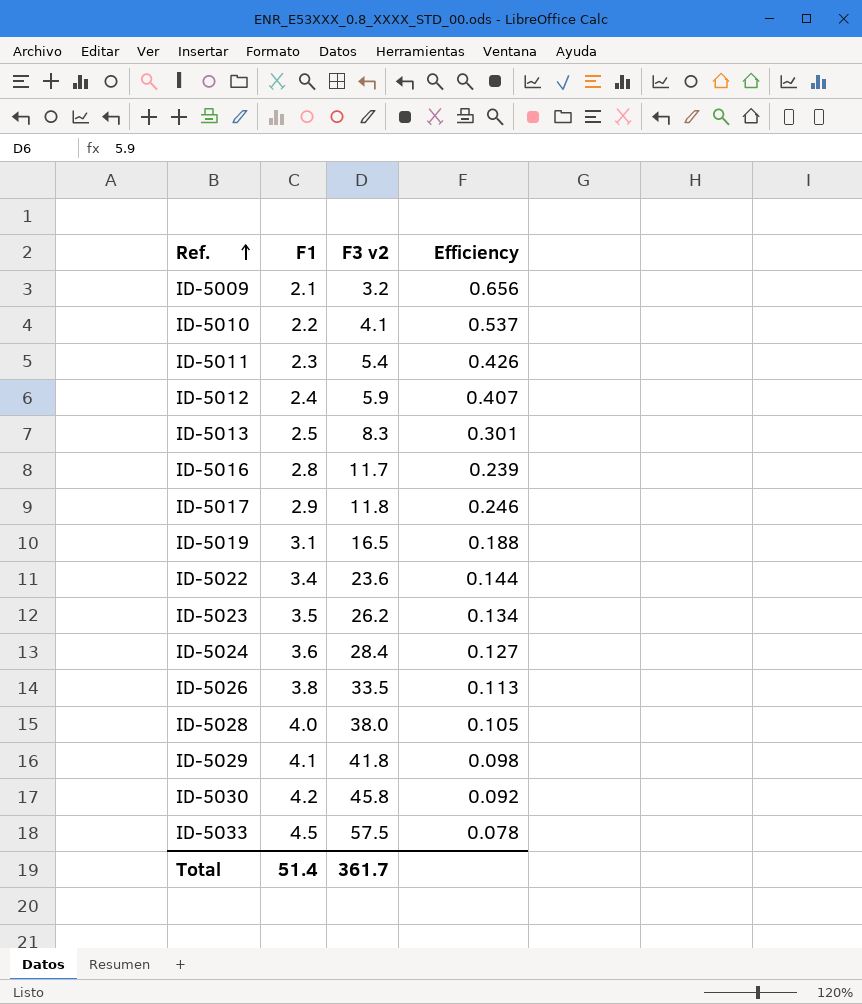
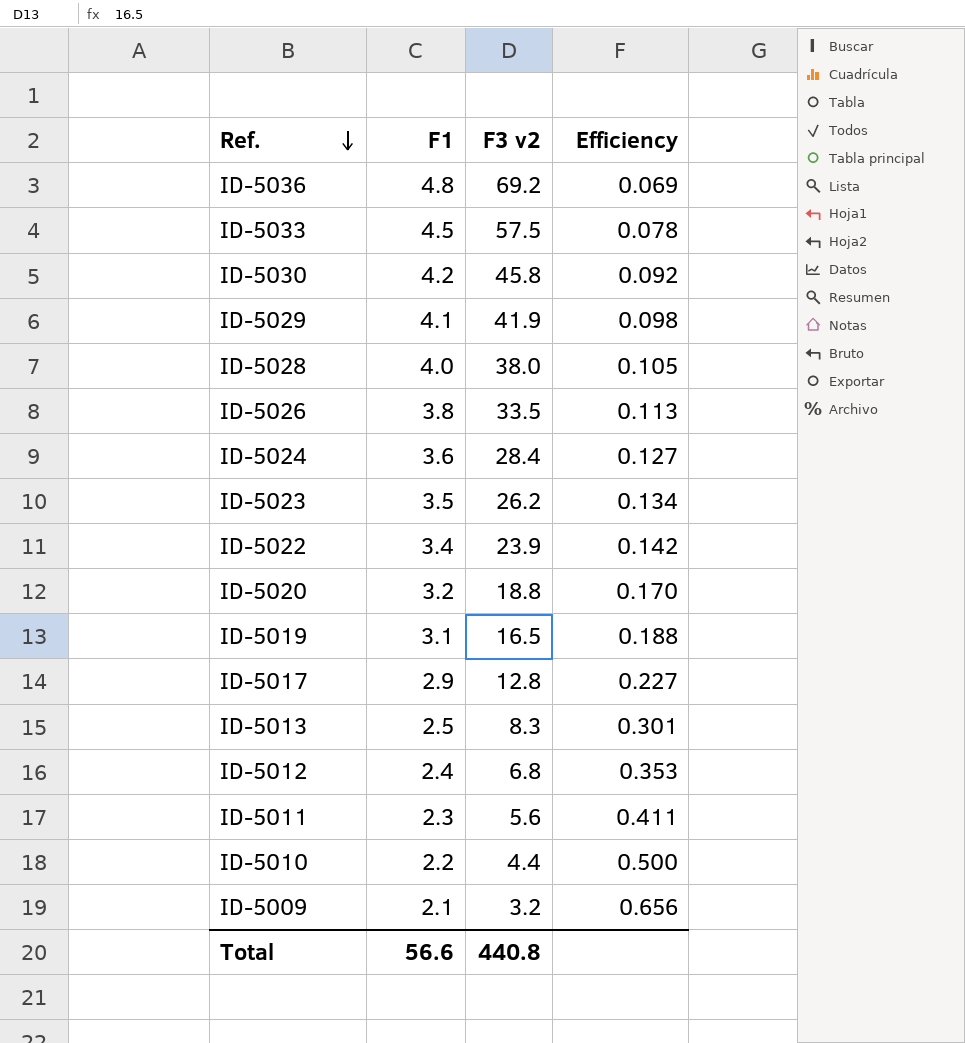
row order: Ref. ascending -> Ref. descending
row ID-5016: 2.8 | 11.7 | 0.239 -> none
row ID-5036: none -> 4.8 | 69.2 | 0.069
ID-5029 | F3 v2: 41.8 -> 41.9
ID-5022 | F3 v2: 23.6 -> 23.9
ID-5022 | Efficiency: 0.144 -> 0.142
row ID-5020: none -> 3.2 | 18.8 | 0.170
ID-5017 | F3 v2: 11.8 -> 12.8
ID-5017 | Efficiency: 0.246 -> 0.227
ID-5012 | F3 v2: 5.9 -> 6.8
ID-5012 | Efficiency: 0.407 -> 0.353
ID-5011 | F3 v2: 5.4 -> 5.6
ID-5011 | Efficiency: 0.426 -> 0.411
ID-5010 | F3 v2: 4.1 -> 4.4
ID-5010 | Efficiency: 0.537 -> 0.500
Total | F1: 51.4 -> 56.6
Total | F3 v2: 361.7 -> 440.8

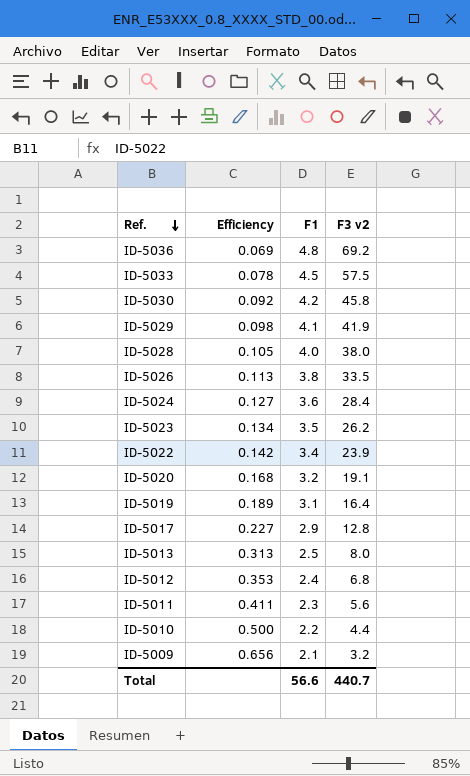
column Efficiency | position: 4 -> 2
ID-5020 | Efficiency: 0.170 -> 0.168
ID-5020 | F3 v2: 18.8 -> 19.1
ID-5019 | Efficiency: 0.188 -> 0.189
ID-5019 | F3 v2: 16.5 -> 16.4
ID-5013 | Efficiency: 0.301 -> 0.313
ID-5013 | F3 v2: 8.3 -> 8.0
Total | F3 v2: 440.8 -> 440.7

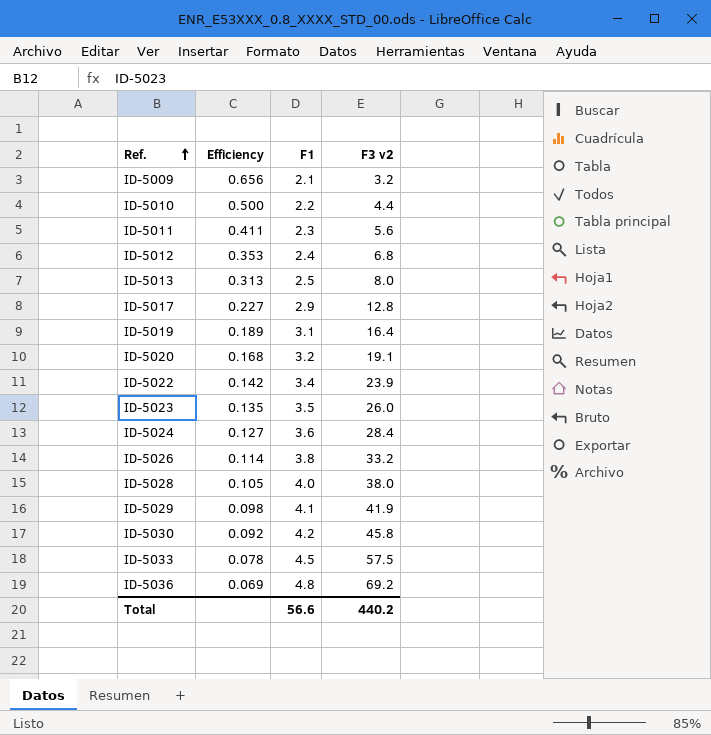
row order: Ref. descending -> Ref. ascending
ID-5023 | Efficiency: 0.134 -> 0.135
ID-5023 | F3 v2: 26.2 -> 26.0
ID-5026 | Efficiency: 0.113 -> 0.114
ID-5026 | F3 v2: 33.5 -> 33.2
Total | F3 v2: 440.7 -> 440.2

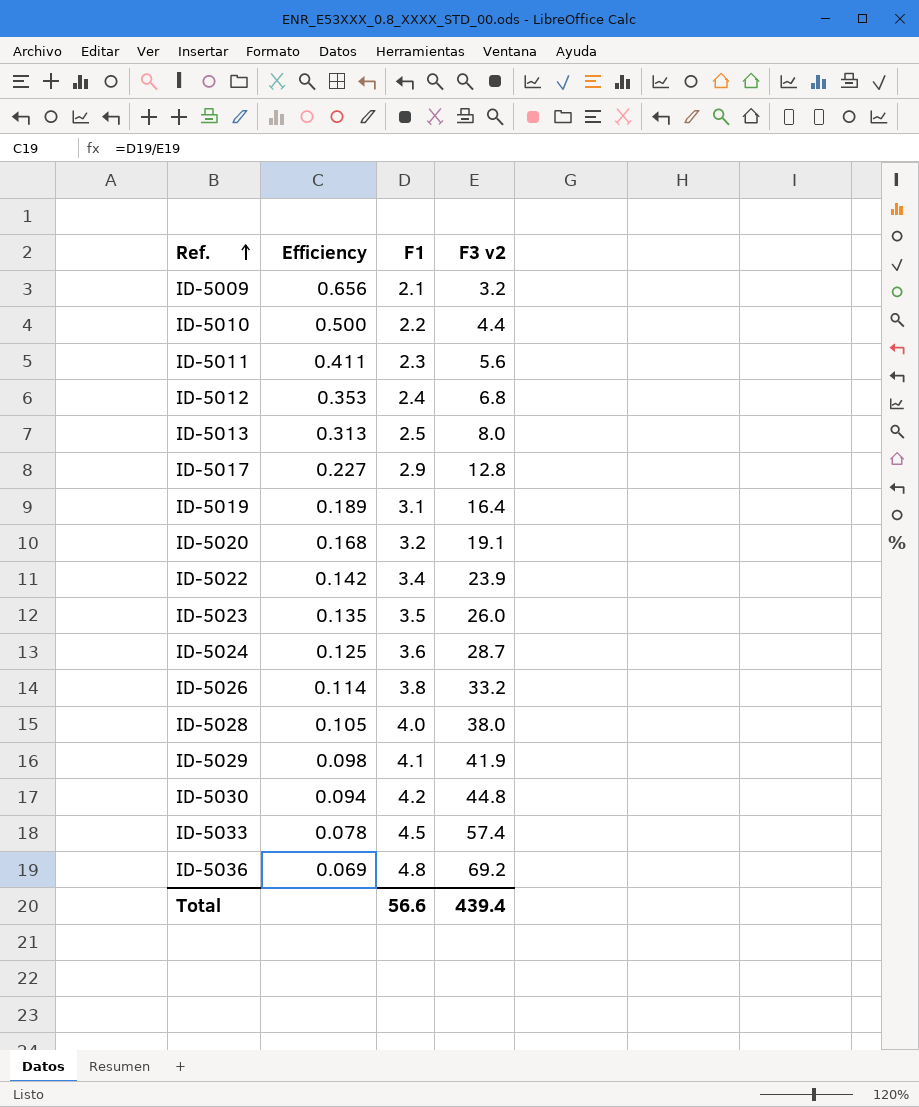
ID-5024 | Efficiency: 0.127 -> 0.125
ID-5024 | F3 v2: 28.4 -> 28.7
ID-5030 | Efficiency: 0.092 -> 0.094
ID-5030 | F3 v2: 45.8 -> 44.8
ID-5033 | F3 v2: 57.5 -> 57.4
Total | F3 v2: 440.2 -> 439.4

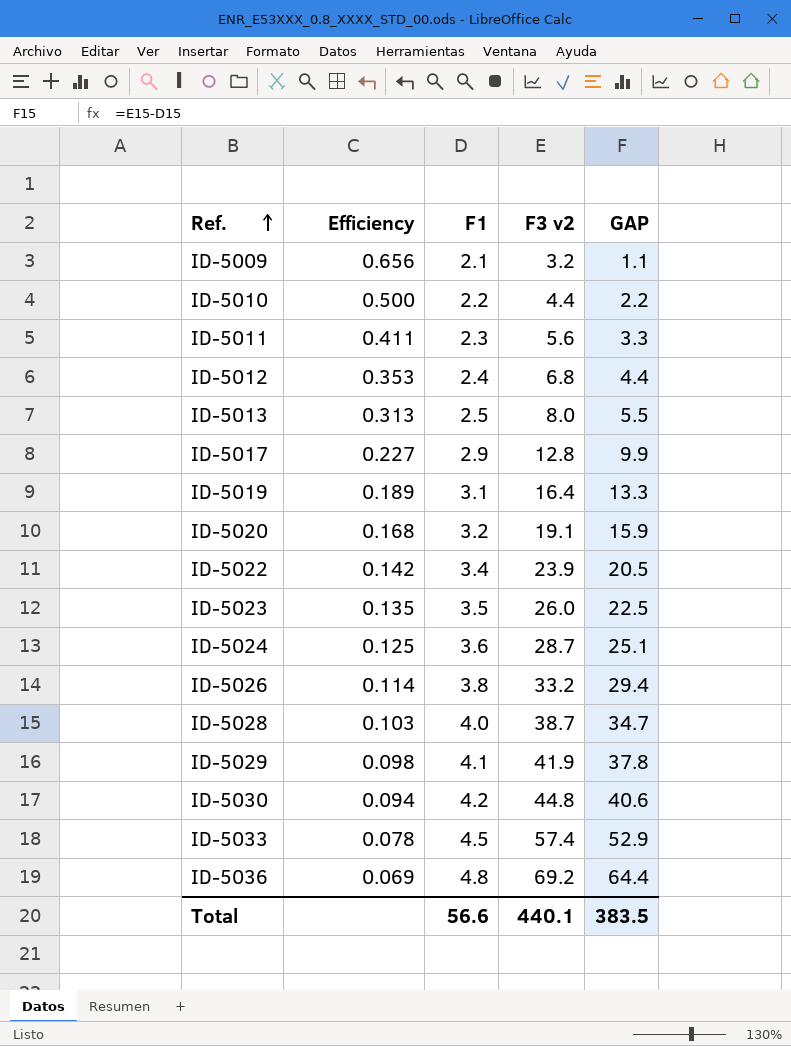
column GAP | formula: none -> [F3 v2] - [F1]
ID-5028 | Efficiency: 0.105 -> 0.103
ID-5028 | F3 v2: 38.0 -> 38.7
Total | F3 v2: 439.4 -> 440.1

